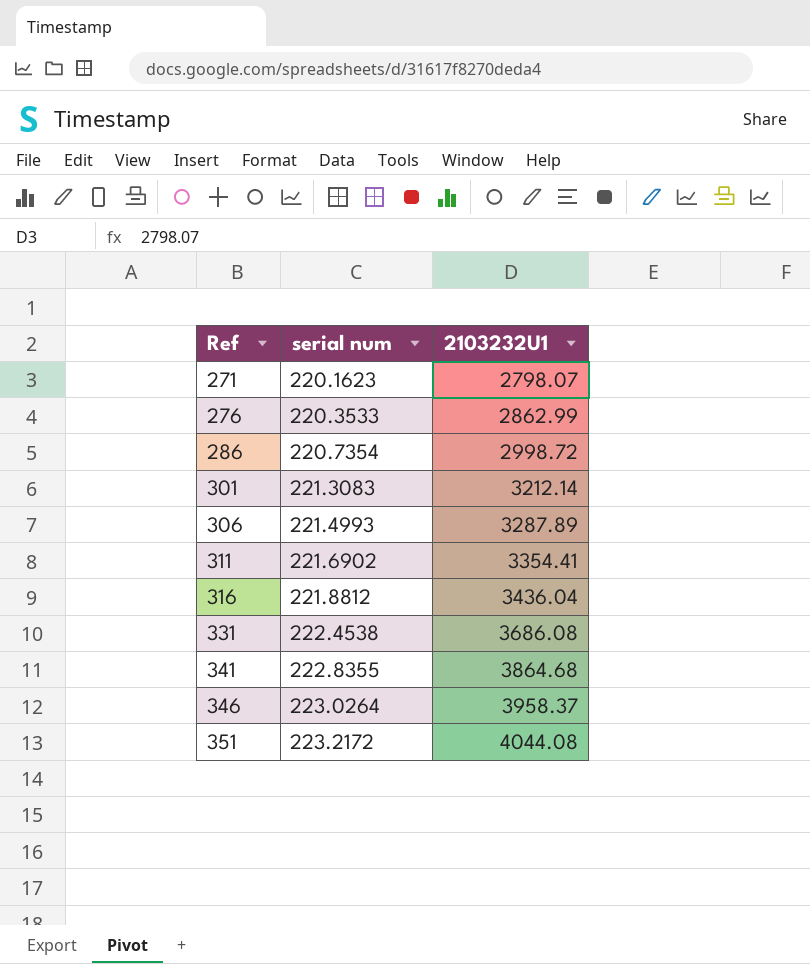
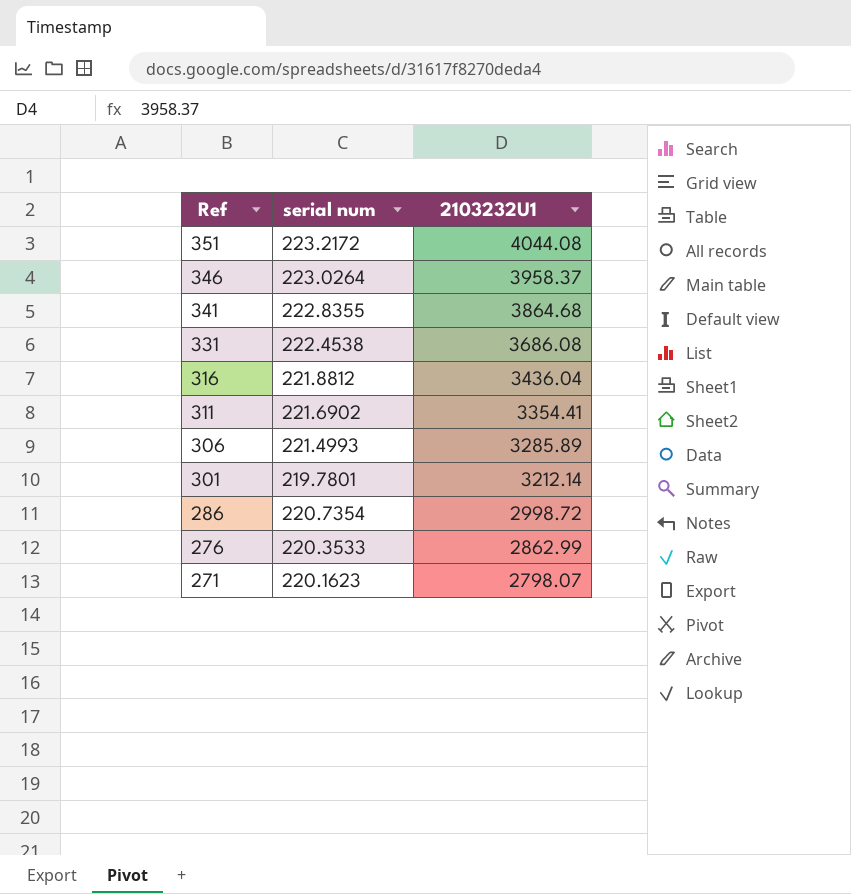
row order: Ref ascending -> Ref descending
306 | 2103232U1: 3287.89 -> 3285.89
301 | serial num: 221.3083 -> 219.7801

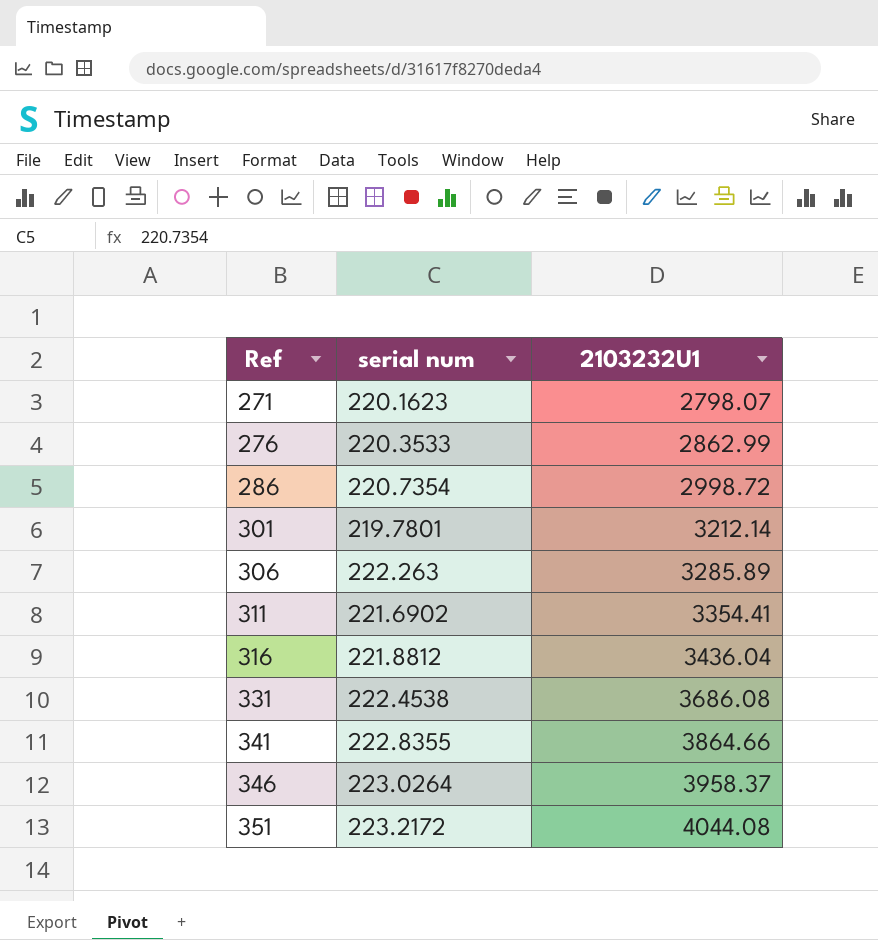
row order: Ref descending -> Ref ascending
306 | serial num: 221.4993 -> 222.263
341 | 2103232U1: 3864.68 -> 3864.66

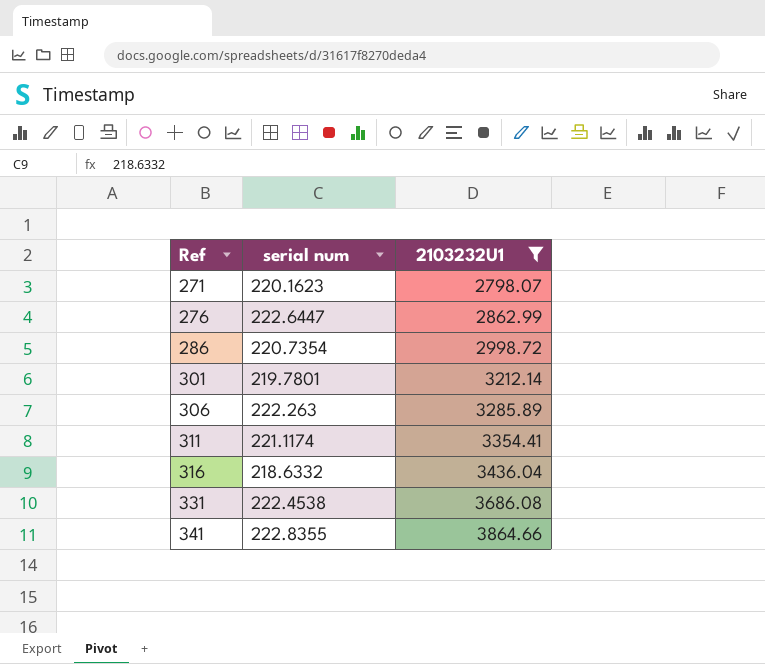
filter: none -> 2103232U1 <= 3864.66
276 | serial num: 220.3533 -> 222.6447
311 | serial num: 221.6902 -> 221.1174
316 | serial num: 221.8812 -> 218.6332

